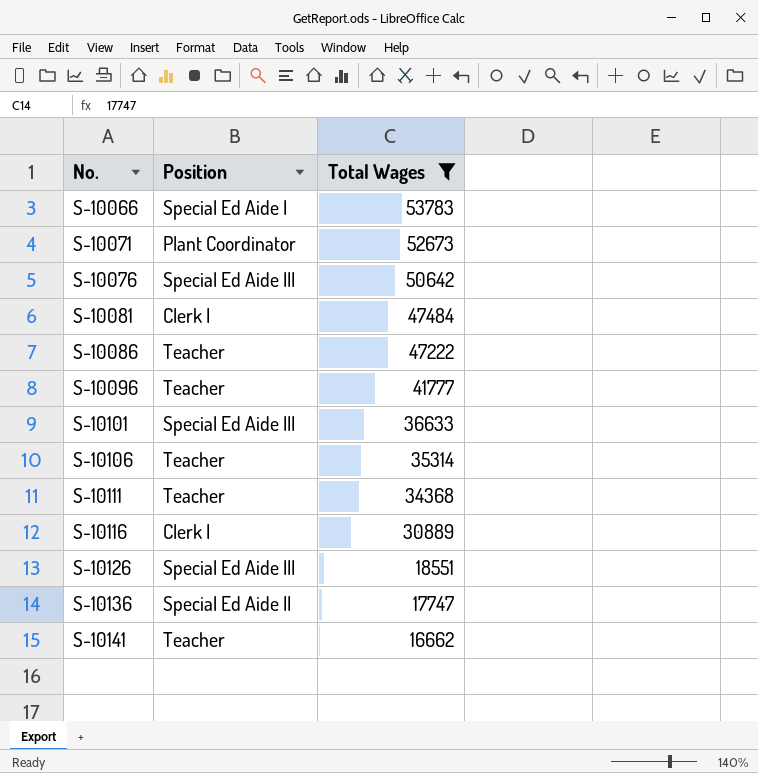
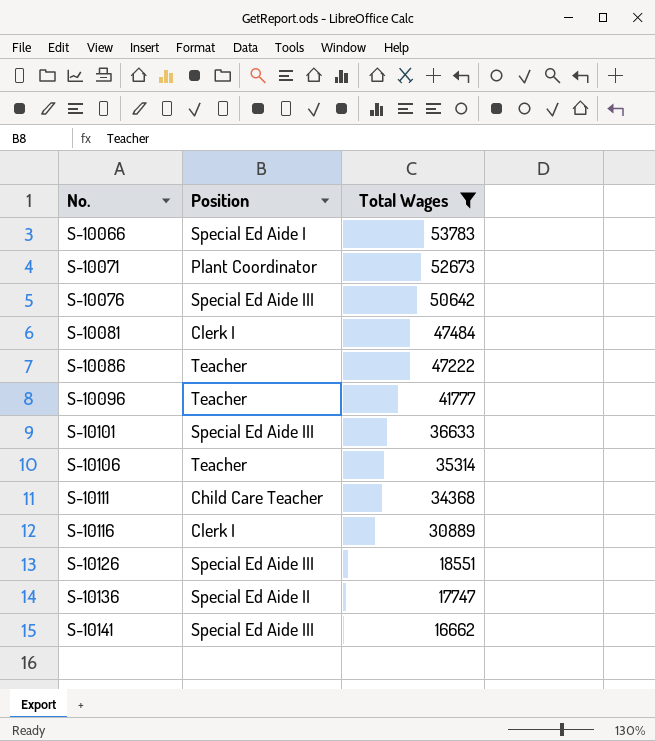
S-10111 | Position: Teacher -> Child Care Teacher
S-10141 | Position: Teacher -> Special Ed Aide III

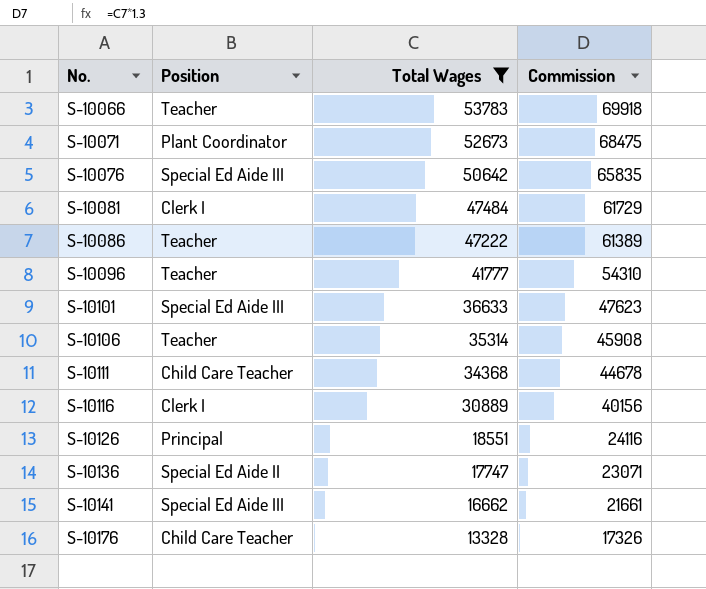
column Commission | formula: none -> [Total Wages] * 1.3
S-10066 | Position: Special Ed Aide I -> Teacher
S-10126 | Position: Special Ed Aide III -> Principal
row S-10176: none -> Child Care Teacher | 13328 | 17326

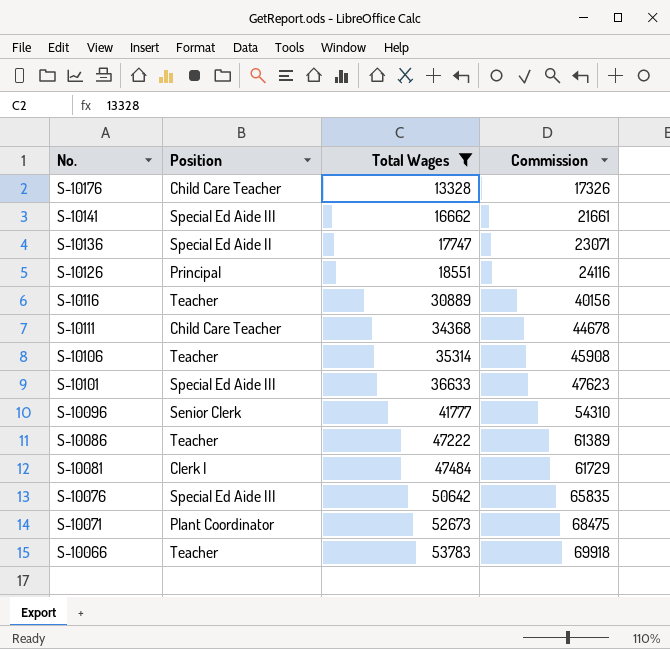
row order: No. ascending -> No. descending
S-10116 | Position: Clerk I -> Teacher
S-10096 | Position: Teacher -> Senior Clerk

